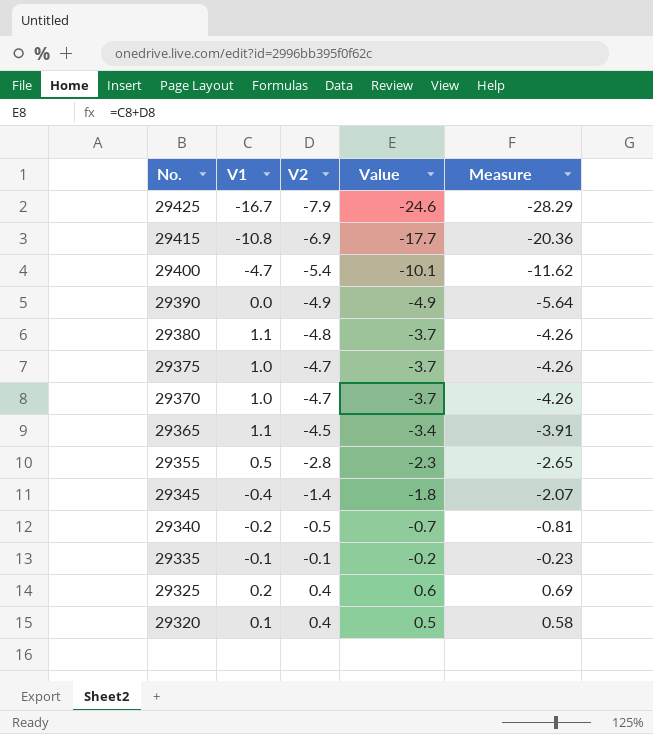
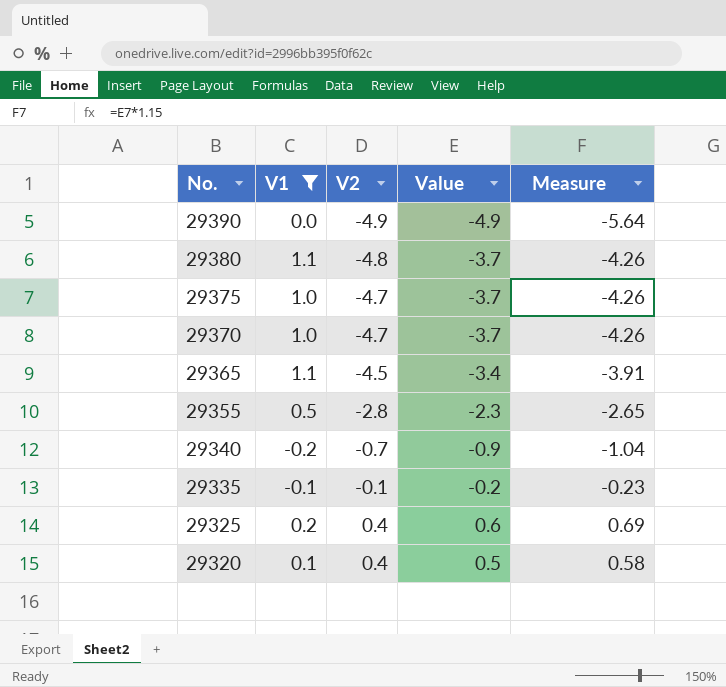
filter: none -> V1 >= -0.2
29340 | V2: -0.5 -> -0.7
29340 | Value: -0.7 -> -0.9
29340 | Measure: -0.81 -> -1.04

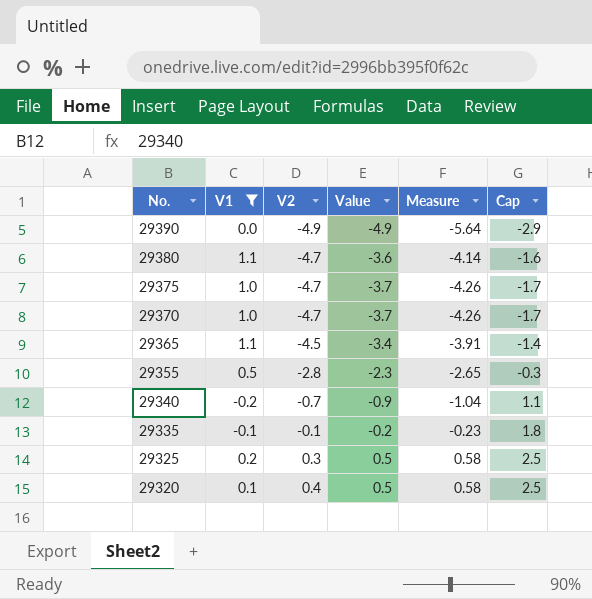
column Cap | formula: none -> [Value] + 2
29380 | V2: -4.8 -> -4.7
29380 | Value: -3.7 -> -3.6
29380 | Measure: -4.26 -> -4.14
29325 | V2: 0.4 -> 0.3
29325 | Value: 0.6 -> 0.5
29325 | Measure: 0.69 -> 0.58

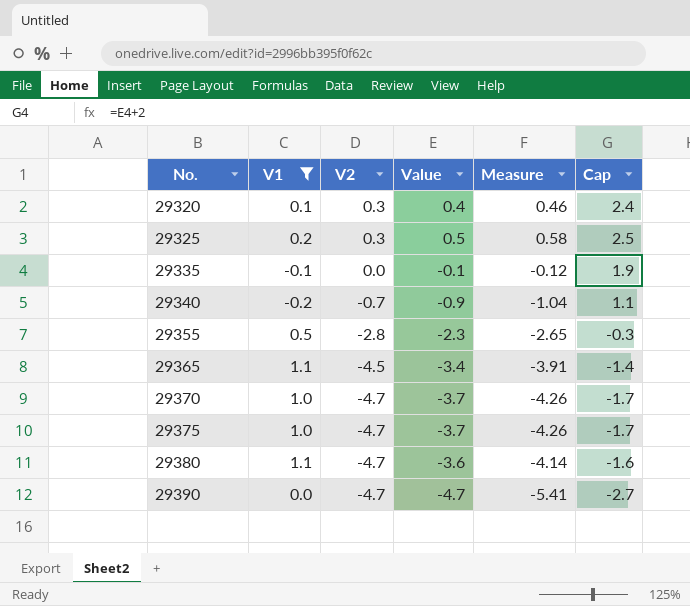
row order: No. descending -> No. ascending
29320 | V2: 0.4 -> 0.3
29320 | Value: 0.5 -> 0.4
29320 | Measure: 0.58 -> 0.46
29320 | Cap: 2.5 -> 2.4
29335 | V2: -0.1 -> 0.0
29335 | Value: -0.2 -> -0.1
29335 | Measure: -0.23 -> -0.12
29335 | Cap: 1.8 -> 1.9
29390 | V2: -4.9 -> -4.7
29390 | Value: -4.9 -> -4.7
29390 | Measure: -5.64 -> -5.41
29390 | Cap: -2.9 -> -2.7

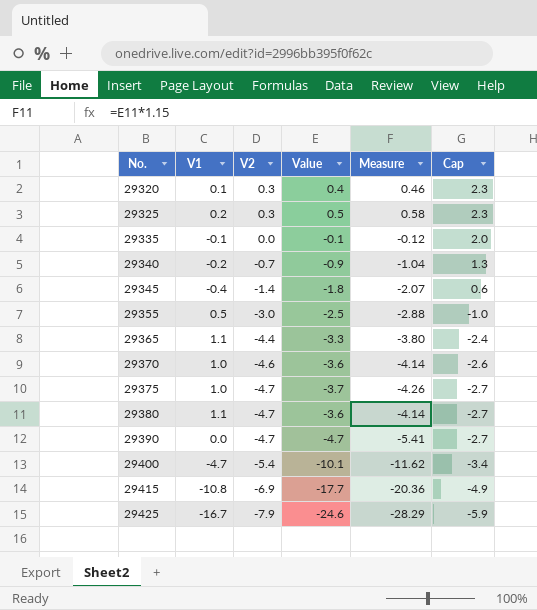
filter: V1 >= -0.2 -> none
column Cap | formula: [Value] + 2 -> [V2] + 2
29355 | V2: -2.8 -> -3.0
29355 | Value: -2.3 -> -2.5
29355 | Measure: -2.65 -> -2.88
29365 | V2: -4.5 -> -4.4
29365 | Value: -3.4 -> -3.3
29365 | Measure: -3.91 -> -3.80
29370 | V2: -4.7 -> -4.6
29370 | Value: -3.7 -> -3.6
29370 | Measure: -4.26 -> -4.14

